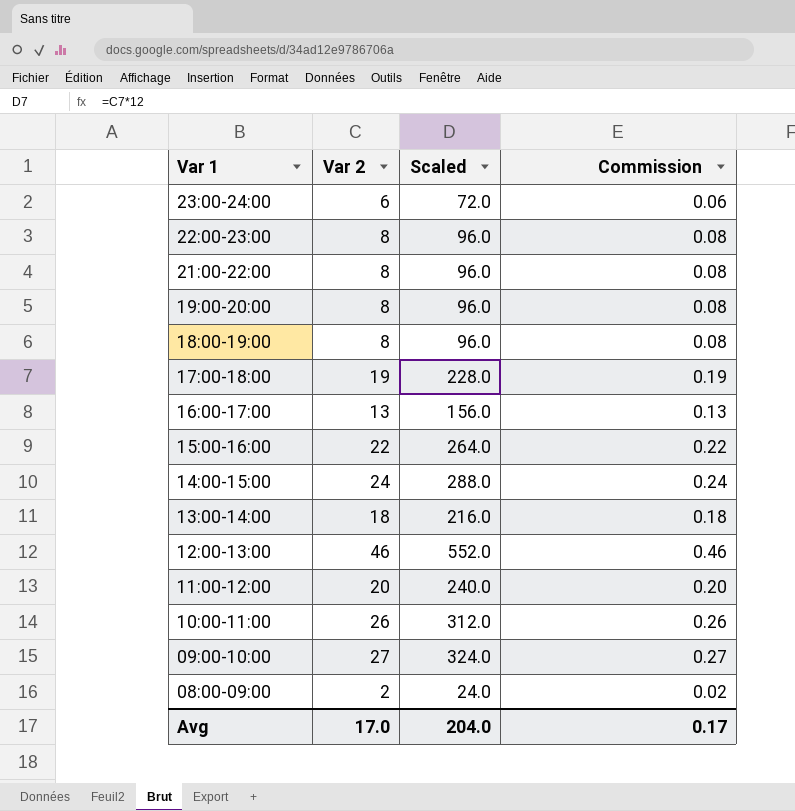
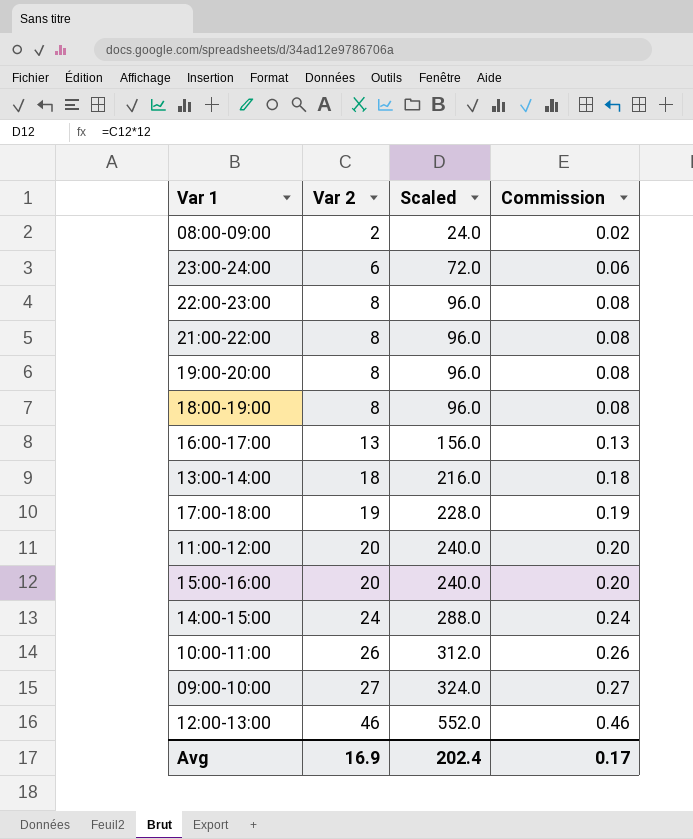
row order: Var 1 descending -> Var 2 ascending
15:00-16:00 | Var 2: 22 -> 20
15:00-16:00 | Scaled: 264.0 -> 240.0
15:00-16:00 | Commission: 0.22 -> 0.20
Avg | Var 2: 17.0 -> 16.9
Avg | Scaled: 204.0 -> 202.4

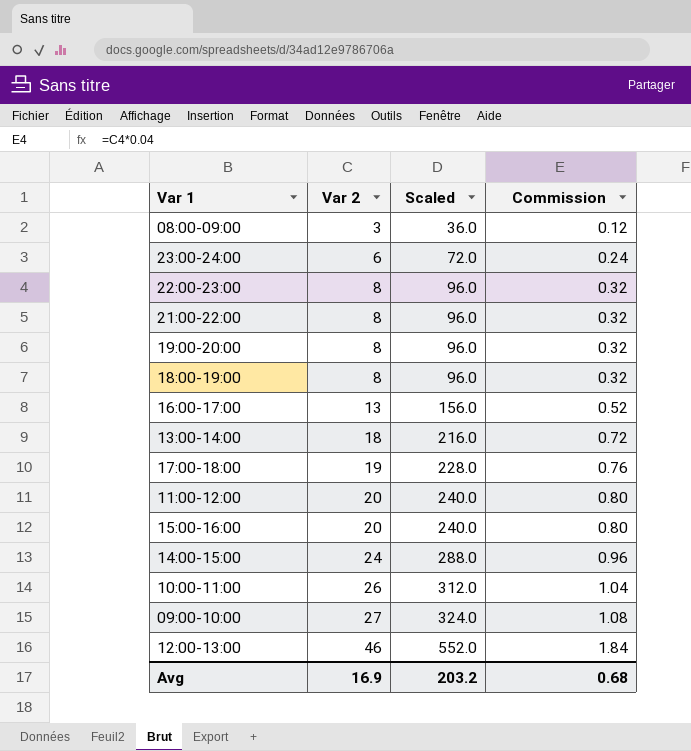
column Commission | formula: [Var 2] * 0.01 -> [Var 2] * 0.04
08:00-09:00 | Var 2: 2 -> 3
08:00-09:00 | Scaled: 24.0 -> 36.0
Avg | Scaled: 202.4 -> 203.2
Avg | Commission: 0.17 -> 0.68

